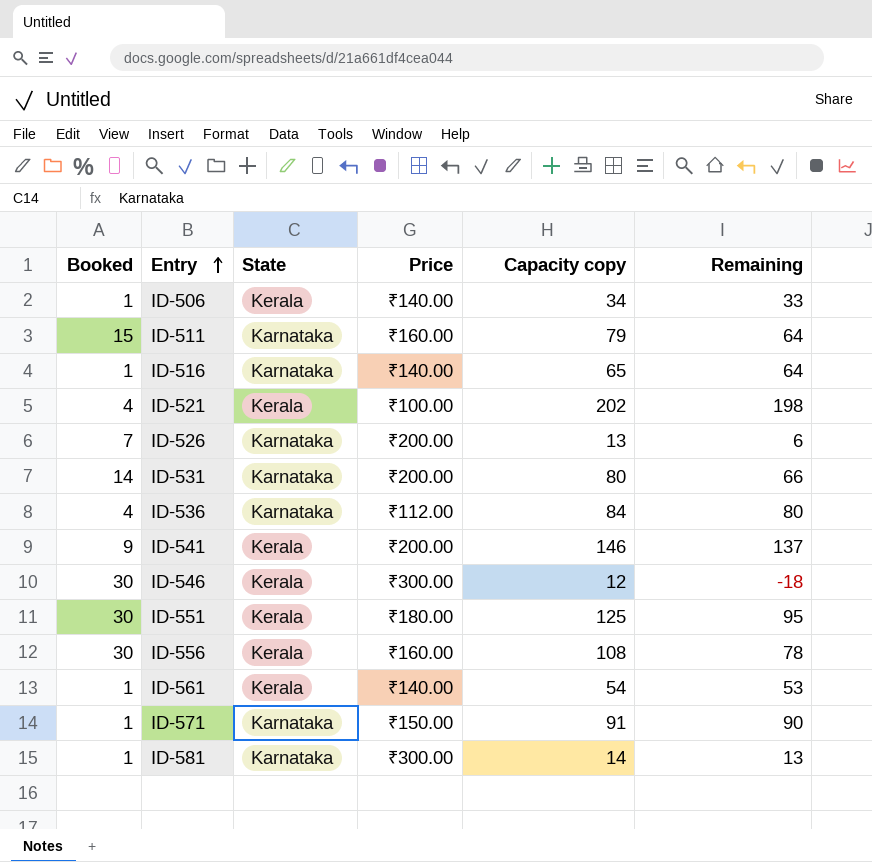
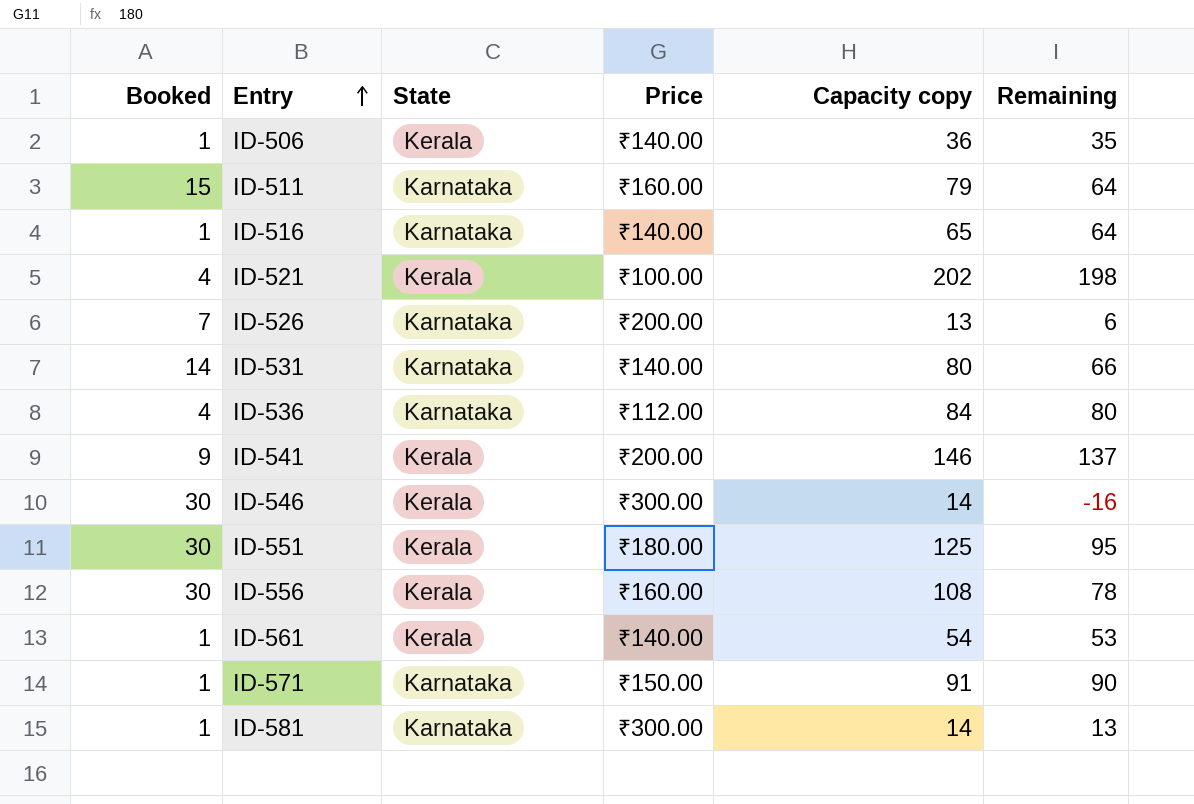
ID-506 | Capacity copy: 34 -> 36
ID-506 | Remaining: 33 -> 35
ID-531 | Price: ₹200.00 -> ₹140.00
ID-546 | Capacity copy: 12 -> 14
ID-546 | Remaining: -18 -> -16

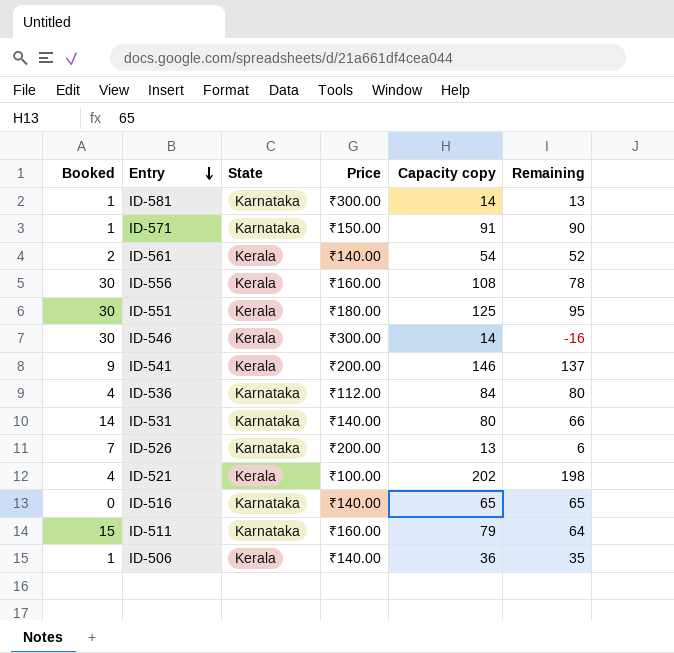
row order: Entry ascending -> Entry descending
ID-561 | Booked: 1 -> 2
ID-561 | Remaining: 53 -> 52
ID-516 | Booked: 1 -> 0
ID-516 | Remaining: 64 -> 65

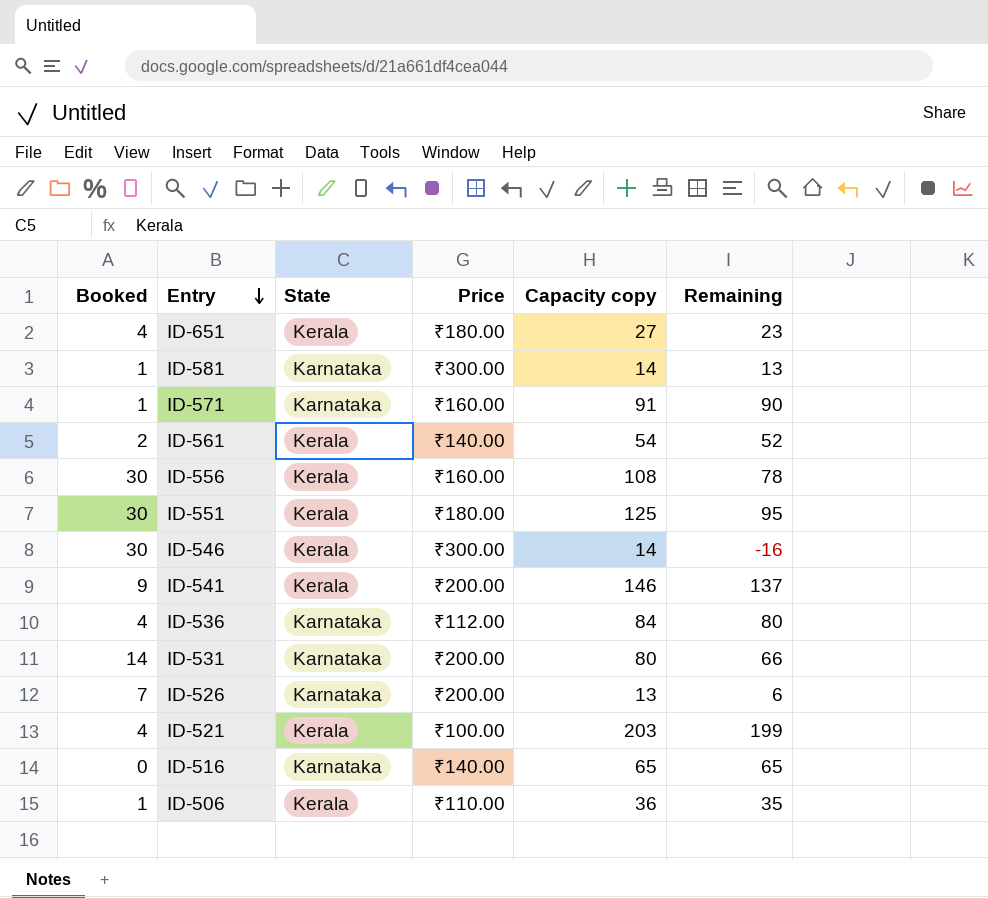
row ID-511: 15 | Karnataka | ₹160.00 | 79 | 64 -> none
row ID-651: none -> 4 | Kerala | ₹180.00 | 27 | 23
ID-571 | Price: ₹150.00 -> ₹160.00
ID-531 | Price: ₹140.00 -> ₹200.00
ID-521 | Capacity copy: 202 -> 203
ID-521 | Remaining: 198 -> 199
ID-506 | Price: ₹140.00 -> ₹110.00

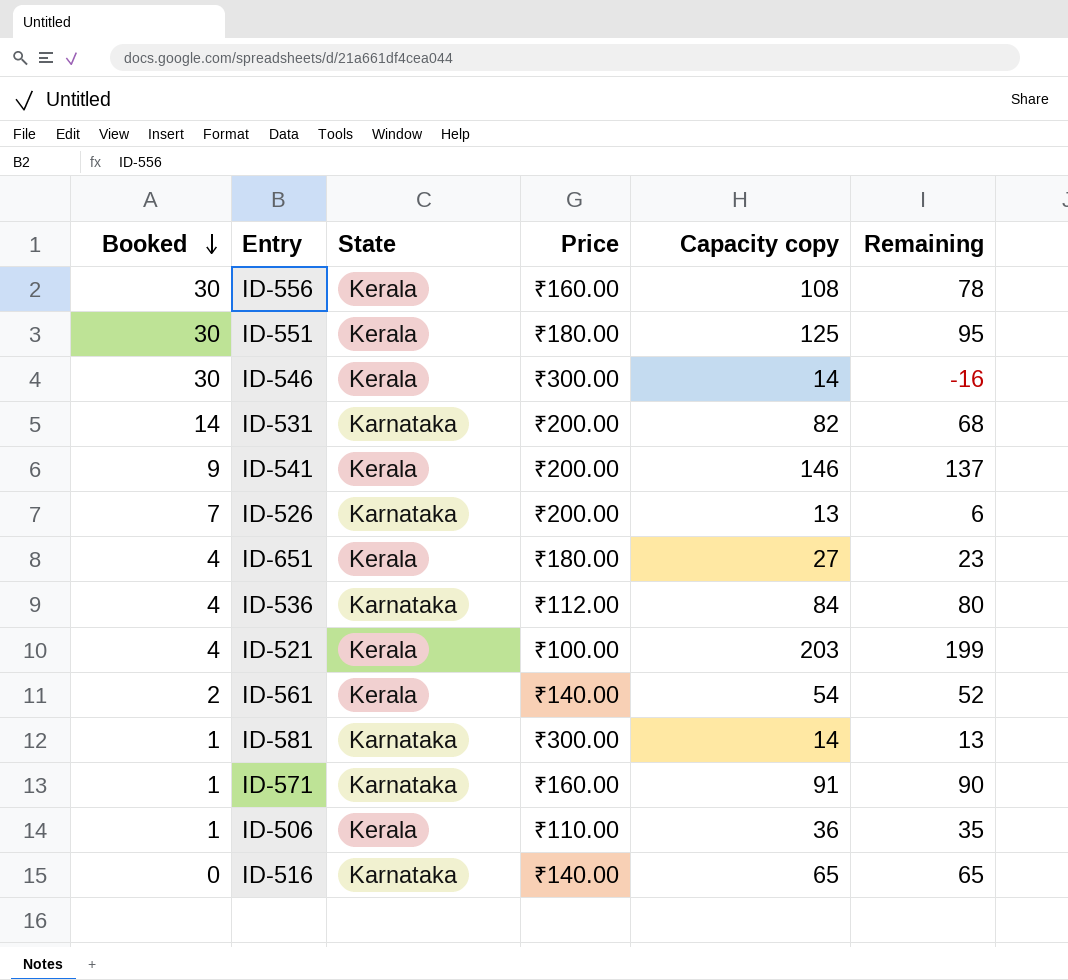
row order: Entry descending -> Booked descending
ID-531 | Capacity copy: 80 -> 82
ID-531 | Remaining: 66 -> 68

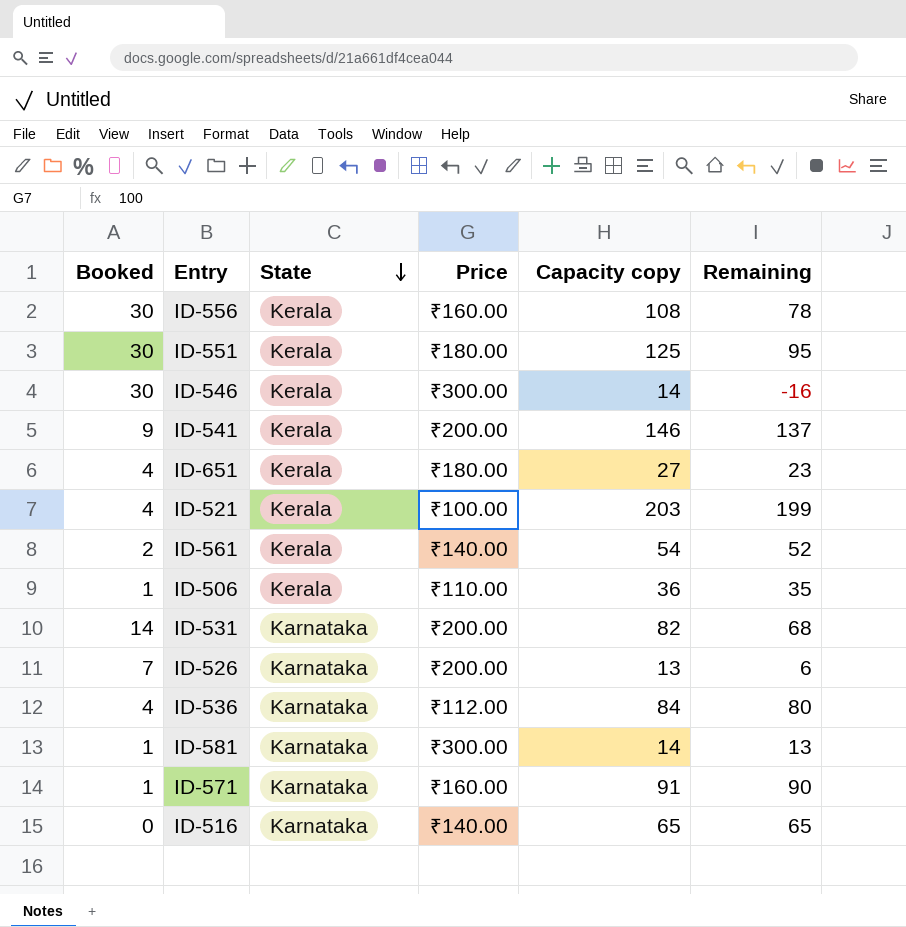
row order: Booked descending -> State descending

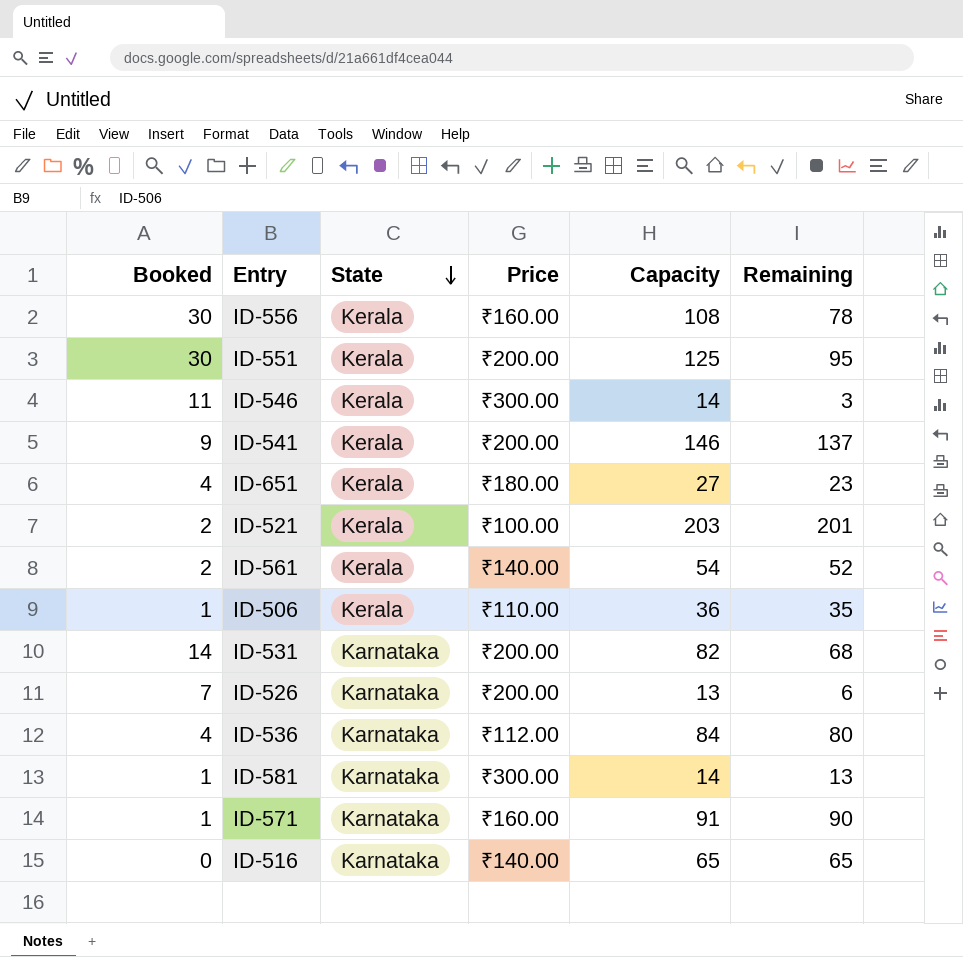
column name: Capacity copy -> Capacity
ID-551 | Price: ₹180.00 -> ₹200.00
ID-546 | Booked: 30 -> 11
ID-546 | Remaining: -16 -> 3
ID-521 | Booked: 4 -> 2
ID-521 | Remaining: 199 -> 201

